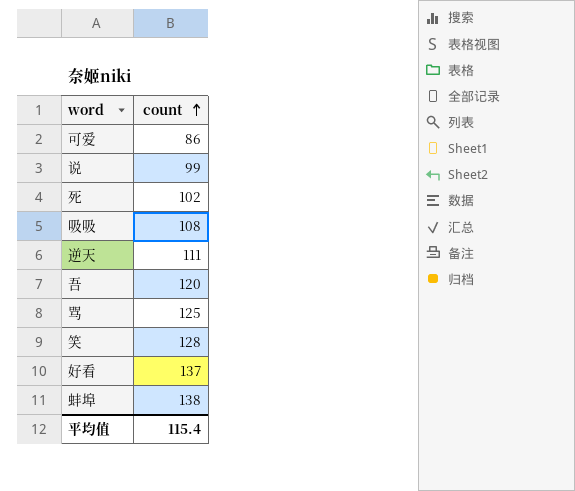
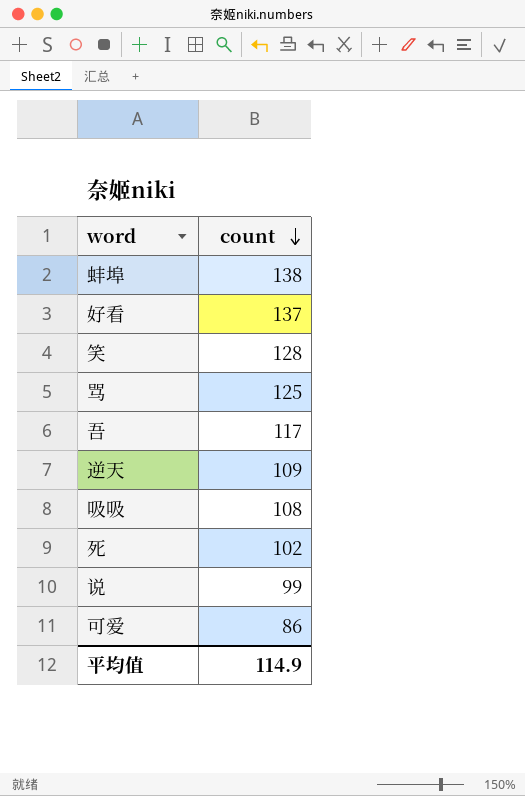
row order: count ascending -> count descending
吾 | count: 120 -> 117
逆天 | count: 111 -> 109
平均值 | count: 115.4 -> 114.9

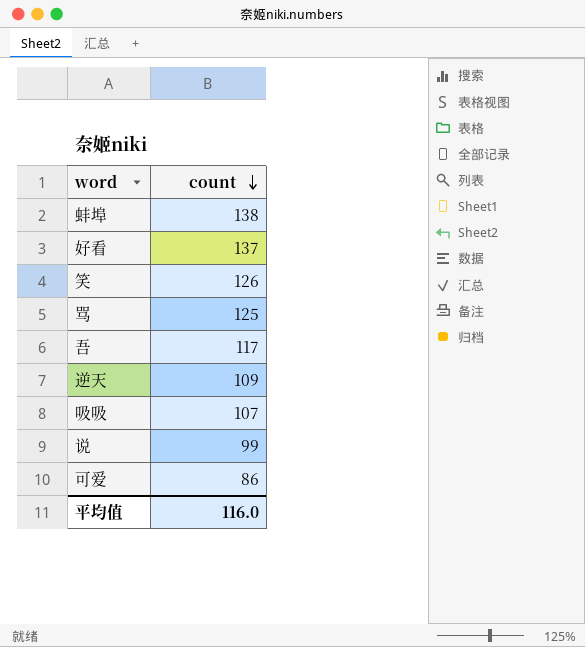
row 死: 102 -> none
笑 | count: 128 -> 126
吸吸 | count: 108 -> 107
平均值 | count: 114.9 -> 116.0

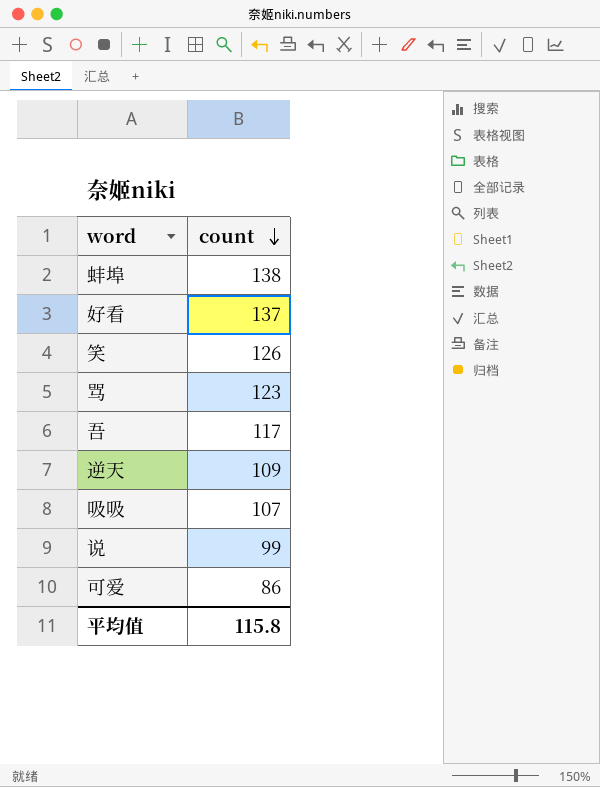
骂 | count: 125 -> 123
平均值 | count: 116.0 -> 115.8

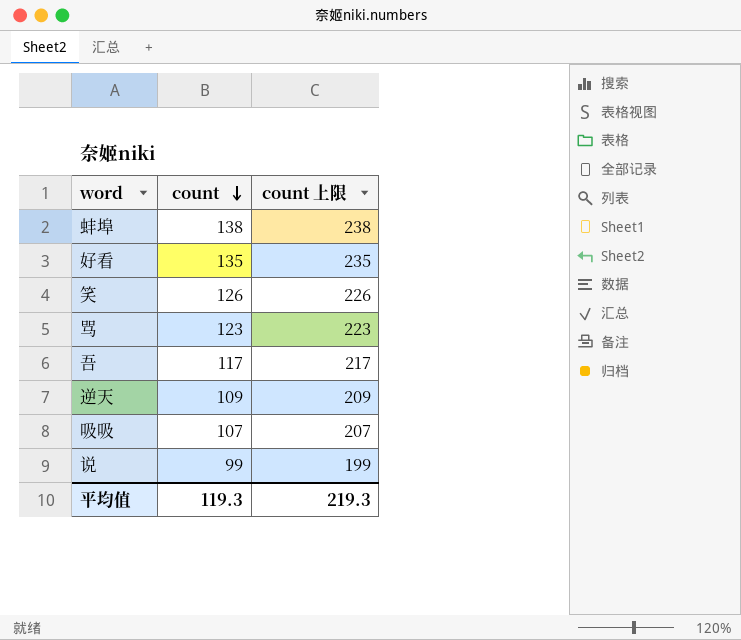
column count 上限 | formula: none -> [count] + 100
row 可爱: 86 -> none
好看 | count: 137 -> 135
平均值 | count: 115.8 -> 119.3

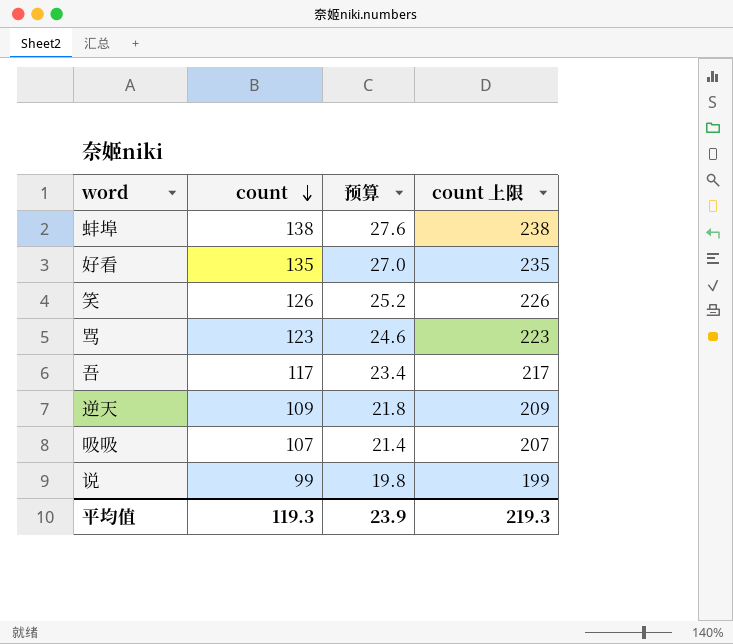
column 预算 | formula: none -> [count] * 0.2

